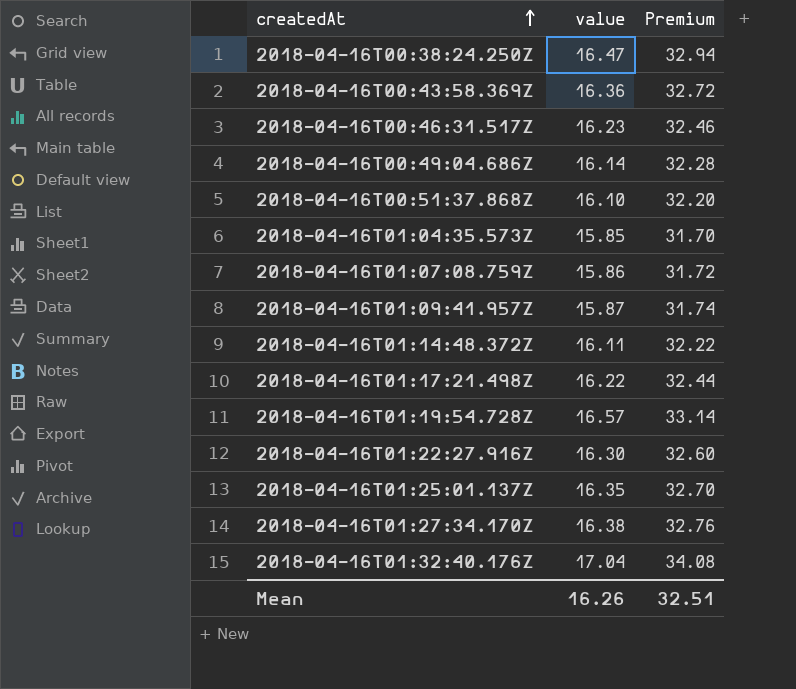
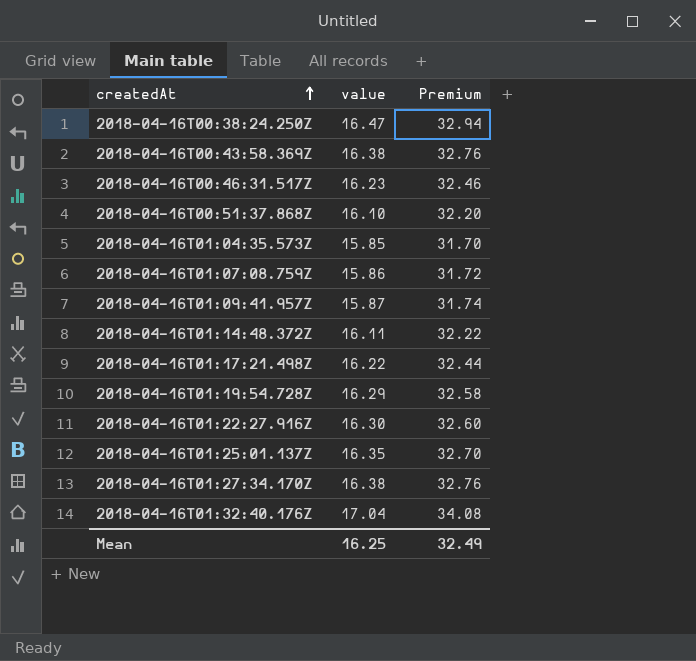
row 2018-04-16T00:49:04.686Z: 16.14 | 32.28 -> none
2018-04-16T00:43:58.369Z | value: 16.36 -> 16.38
2018-04-16T00:43:58.369Z | Premium: 32.72 -> 32.76
2018-04-16T01:19:54.728Z | value: 16.57 -> 16.29
2018-04-16T01:19:54.728Z | Premium: 33.14 -> 32.58
Mean | value: 16.26 -> 16.25
Mean | Premium: 32.51 -> 32.49

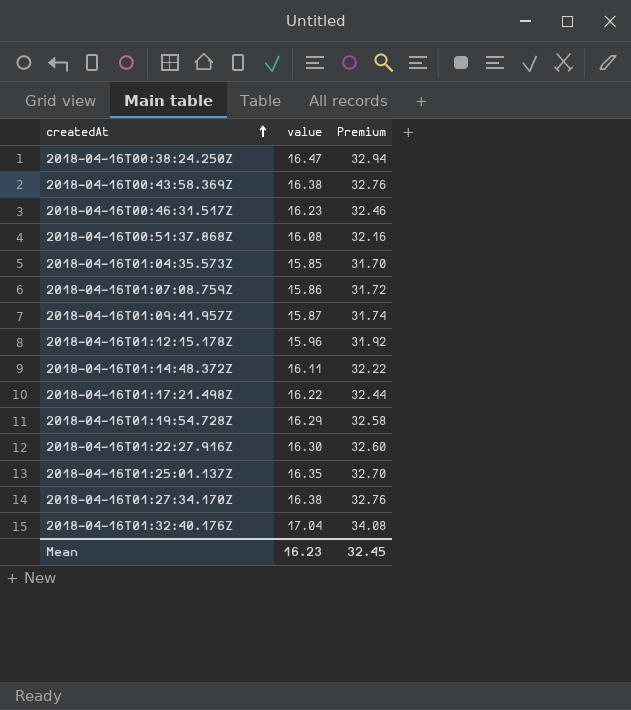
2018-04-16T00:51:37.868Z | value: 16.10 -> 16.08
2018-04-16T00:51:37.868Z | Premium: 32.20 -> 32.16
row 2018-04-16T01:12:15.178Z: none -> 15.96 | 31.92
Mean | value: 16.25 -> 16.23
Mean | Premium: 32.49 -> 32.45

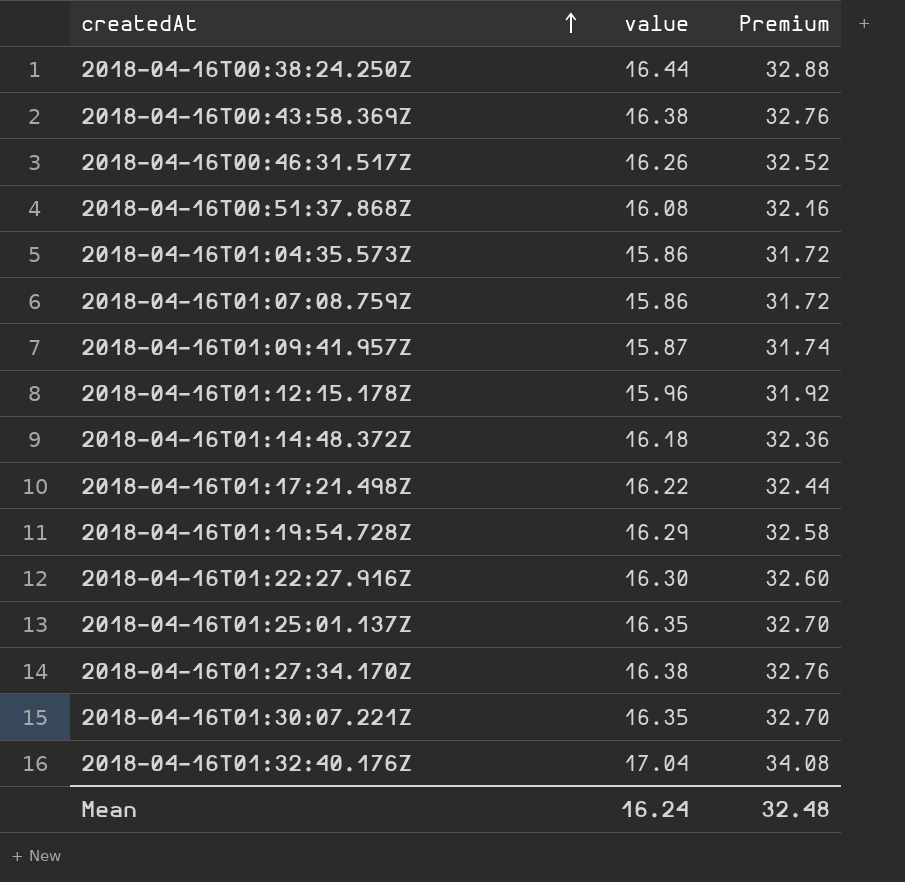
2018-04-16T00:38:24.250Z | value: 16.47 -> 16.44
2018-04-16T00:38:24.250Z | Premium: 32.94 -> 32.88
2018-04-16T00:46:31.517Z | value: 16.23 -> 16.26
2018-04-16T00:46:31.517Z | Premium: 32.46 -> 32.52
2018-04-16T01:04:35.573Z | value: 15.85 -> 15.86
2018-04-16T01:04:35.573Z | Premium: 31.70 -> 31.72
2018-04-16T01:14:48.372Z | value: 16.11 -> 16.18
2018-04-16T01:14:48.372Z | Premium: 32.22 -> 32.36
row 2018-04-16T01:30:07.221Z: none -> 16.35 | 32.70
Mean | value: 16.23 -> 16.24
Mean | Premium: 32.45 -> 32.48

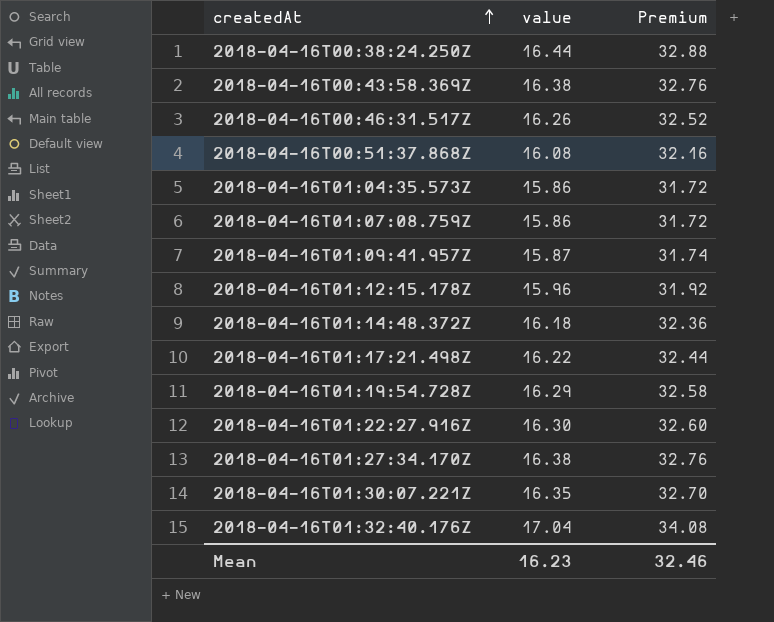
row 2018-04-16T01:25:01.137Z: 16.35 | 32.70 -> none
Mean | value: 16.24 -> 16.23
Mean | Premium: 32.48 -> 32.46

